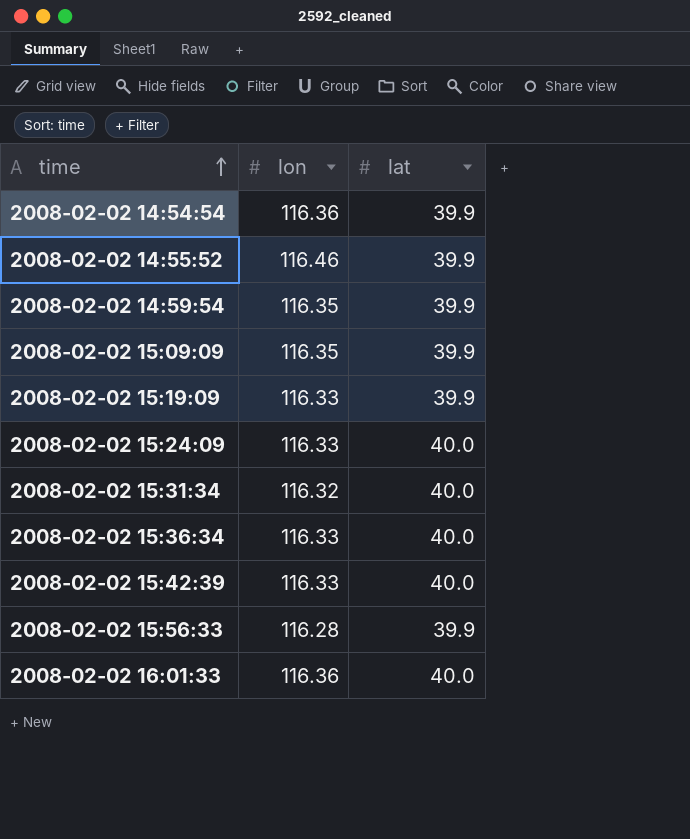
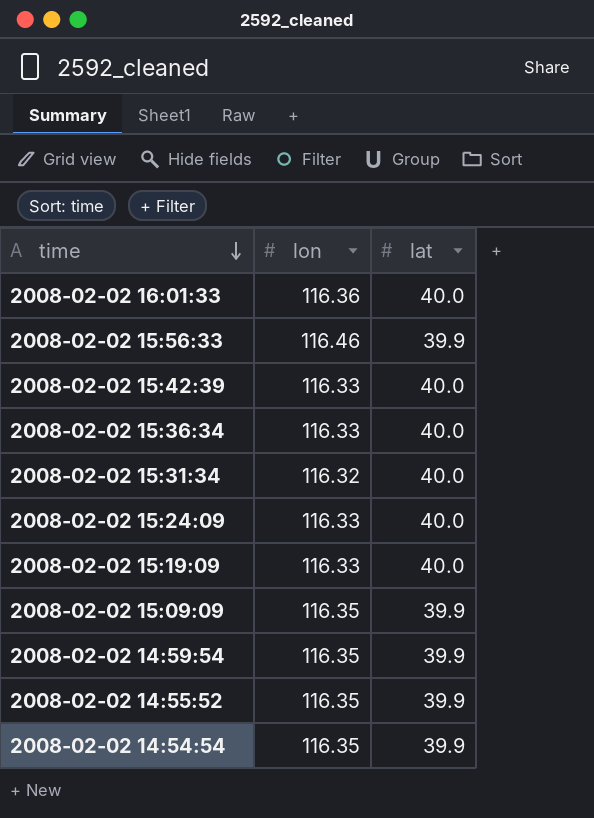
row order: time ascending -> time descending
2008-02-02 15:56:33 | lon: 116.28 -> 116.46
2008-02-02 15:19:09 | lat: 39.9 -> 40.0
2008-02-02 14:55:52 | lon: 116.46 -> 116.35
2008-02-02 14:54:54 | lon: 116.36 -> 116.35

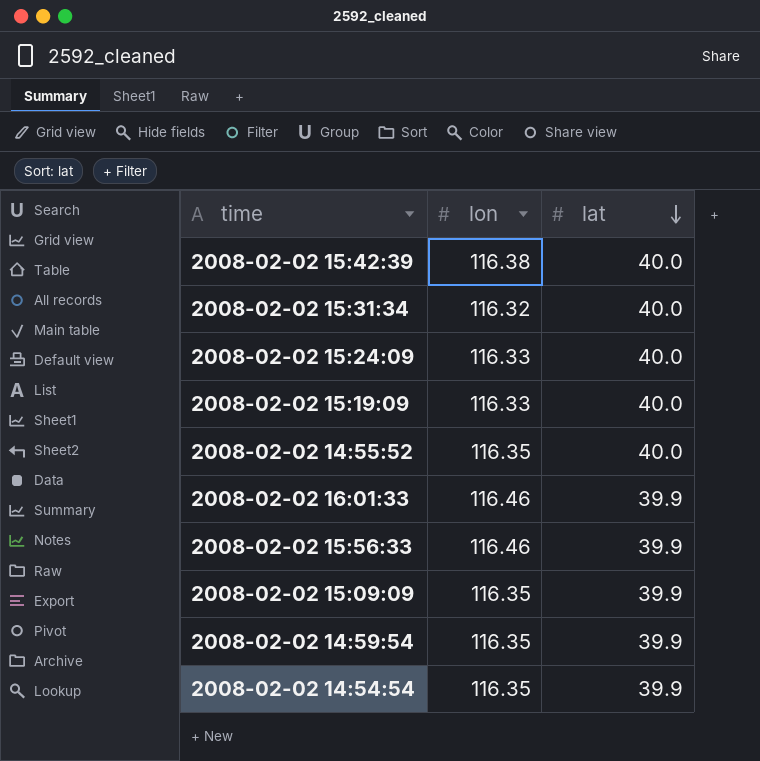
row order: time descending -> lat descending
row 2008-02-02 15:36:34: 116.33 | 40.0 -> none
2008-02-02 15:42:39 | lon: 116.33 -> 116.38
2008-02-02 14:55:52 | lat: 39.9 -> 40.0
2008-02-02 16:01:33 | lon: 116.36 -> 116.46
2008-02-02 16:01:33 | lat: 40.0 -> 39.9

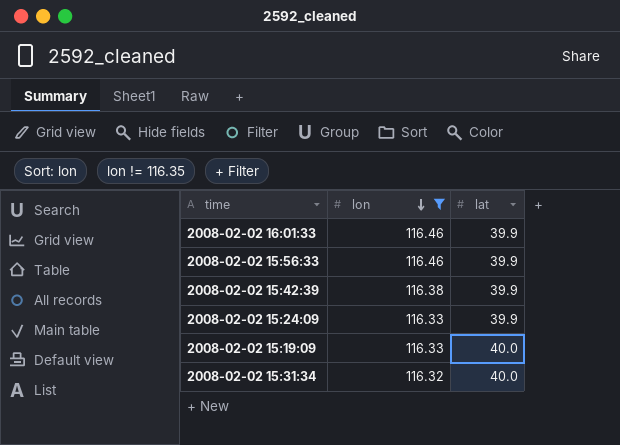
filter: none -> lon != 116.35
row order: lat descending -> lon descending
2008-02-02 15:42:39 | lat: 40.0 -> 39.9
2008-02-02 15:24:09 | lat: 40.0 -> 39.9

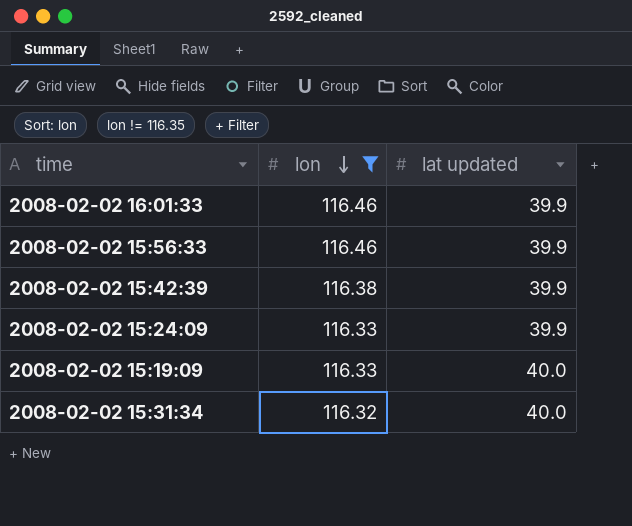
column name: lat -> lat updated

